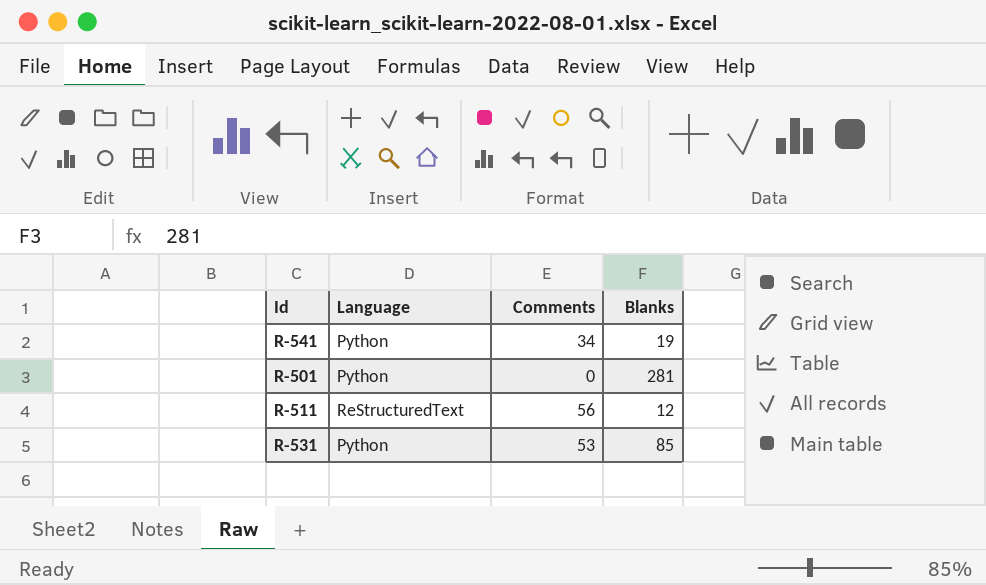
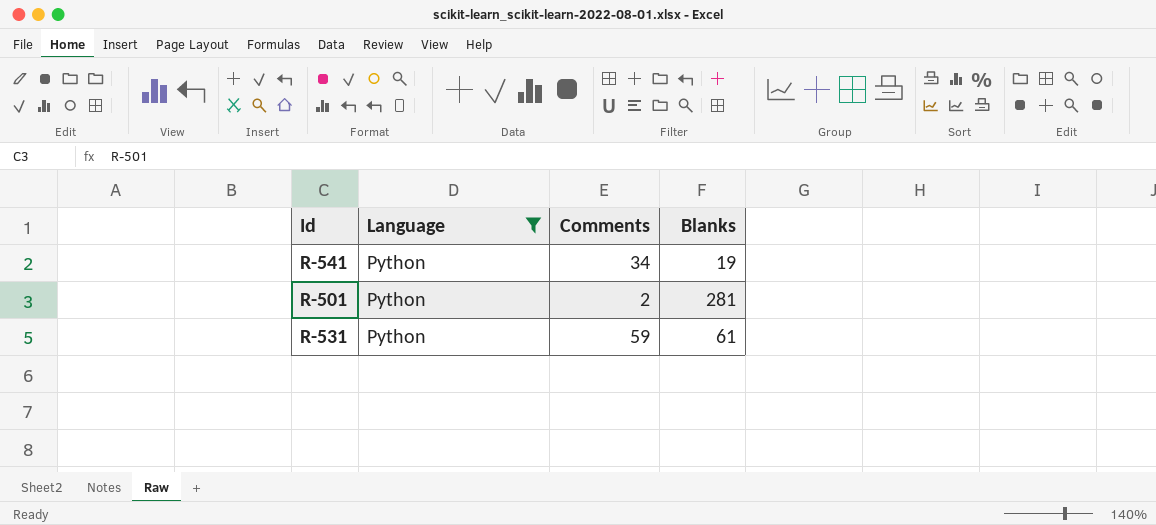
filter: none -> Language = Python
R-501 | Comments: 0 -> 2
R-531 | Comments: 53 -> 59
R-531 | Blanks: 85 -> 61

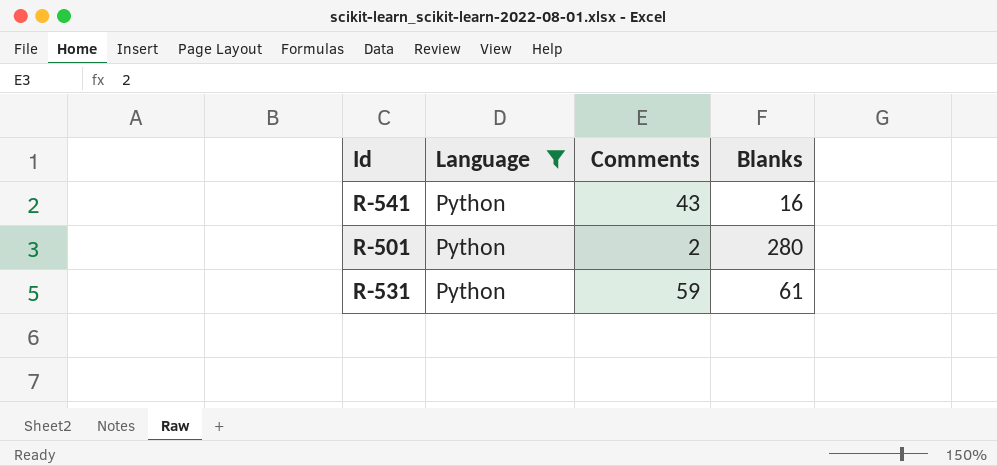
R-541 | Comments: 34 -> 43
R-541 | Blanks: 19 -> 16
R-501 | Blanks: 281 -> 280

